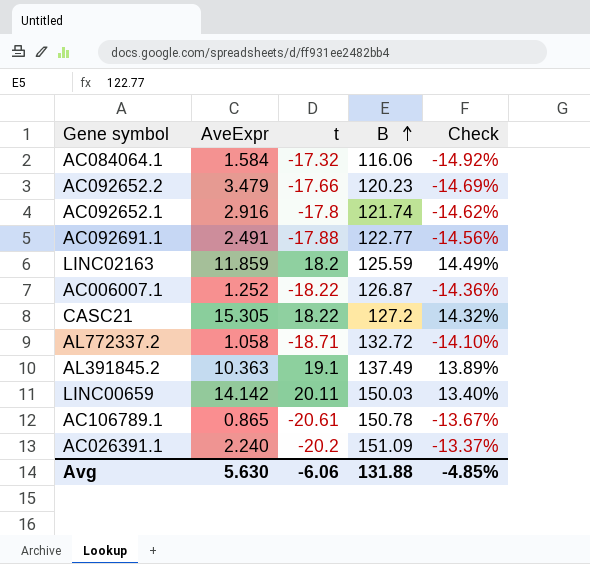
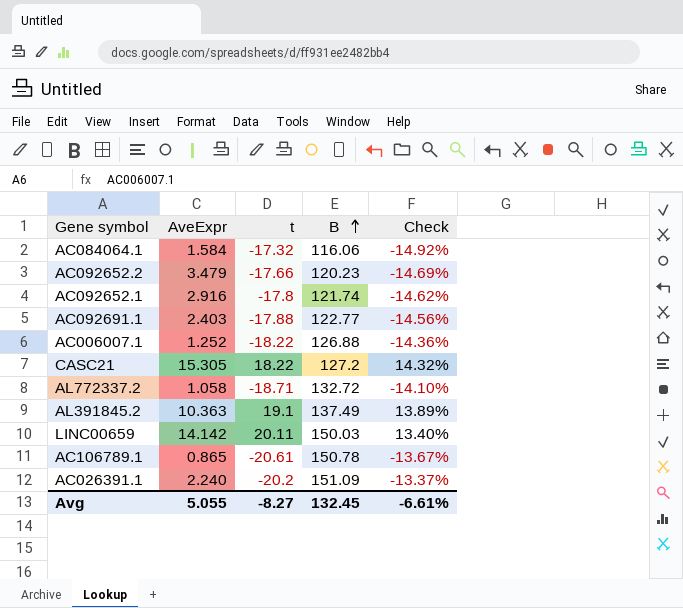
row LINC02163: 11.859 | 18.2 | 125.59 | 14.49% -> none
AC092691.1 | AveExpr: 2.491 -> 2.403
AC006007.1 | B: 126.87 -> 126.88
Avg | AveExpr: 5.630 -> 5.055
Avg | t: -6.06 -> -8.27
Avg | B: 131.88 -> 132.45
Avg | Check: -4.85% -> -6.61%

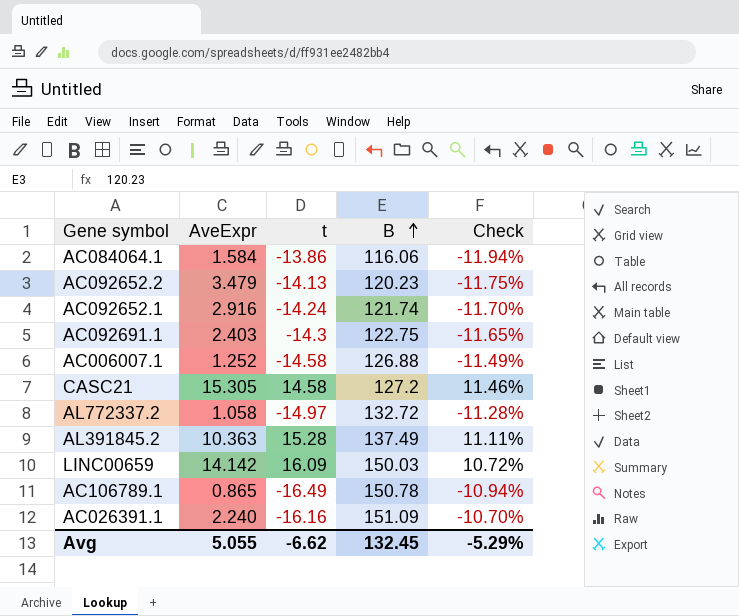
AC084064.1 | t: -17.32 -> -13.86
AC084064.1 | Check: -14.92% -> -11.94%
AC092652.2 | t: -17.66 -> -14.13
AC092652.2 | Check: -14.69% -> -11.75%
AC092652.1 | t: -17.8 -> -14.24
AC092652.1 | Check: -14.62% -> -11.70%
AC092691.1 | t: -17.88 -> -14.3
AC092691.1 | B: 122.77 -> 122.75
AC092691.1 | Check: -14.56% -> -11.65%
AC006007.1 | t: -18.22 -> -14.58
AC006007.1 | Check: -14.36% -> -11.49%
CASC21 | t: 18.22 -> 14.58
CASC21 | Check: 14.32% -> 11.46%
AL772337.2 | t: -18.71 -> -14.97
AL772337.2 | Check: -14.10% -> -11.28%
AL391845.2 | t: 19.1 -> 15.28
AL391845.2 | Check: 13.89% -> 11.11%
LINC00659 | t: 20.11 -> 16.09
LINC00659 | Check: 13.40% -> 10.72%
AC106789.1 | t: -20.61 -> -16.49
AC106789.1 | Check: -13.67% -> -10.94%
AC026391.1 | t: -20.2 -> -16.16
AC026391.1 | Check: -13.37% -> -10.70%
Avg | t: -8.27 -> -6.62
Avg | Check: -6.61% -> -5.29%

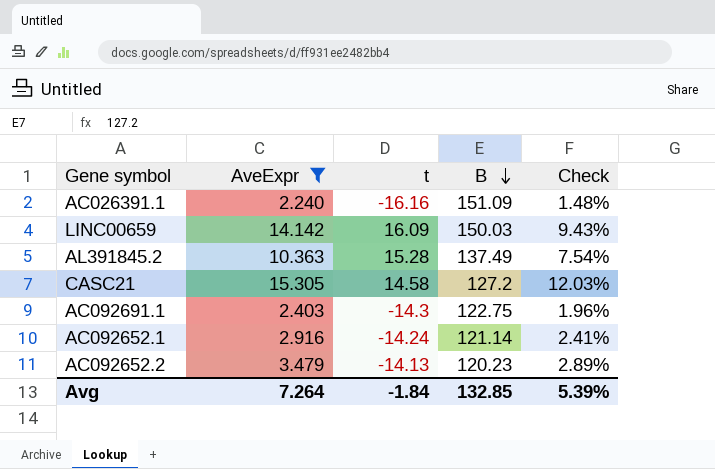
filter: none -> AveExpr >= 2.240
row order: B ascending -> B descending
column Check | formula: [t] / [B] -> [AveExpr] / [B]
AC092652.1 | B: 121.74 -> 121.14
Avg | AveExpr: 5.055 -> 7.264
Avg | t: -6.62 -> -1.84
Avg | B: 132.45 -> 132.85
Avg | Check: -5.29% -> 5.39%

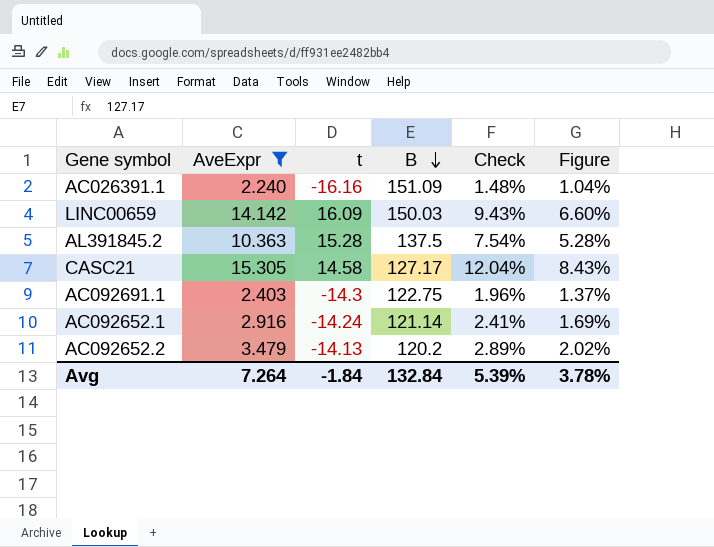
column Figure | formula: none -> [Check] * 0.7
AL391845.2 | B: 137.49 -> 137.5
CASC21 | B: 127.2 -> 127.17
CASC21 | Check: 12.03% -> 12.04%
AC092652.2 | B: 120.23 -> 120.2
Avg | B: 132.85 -> 132.84

